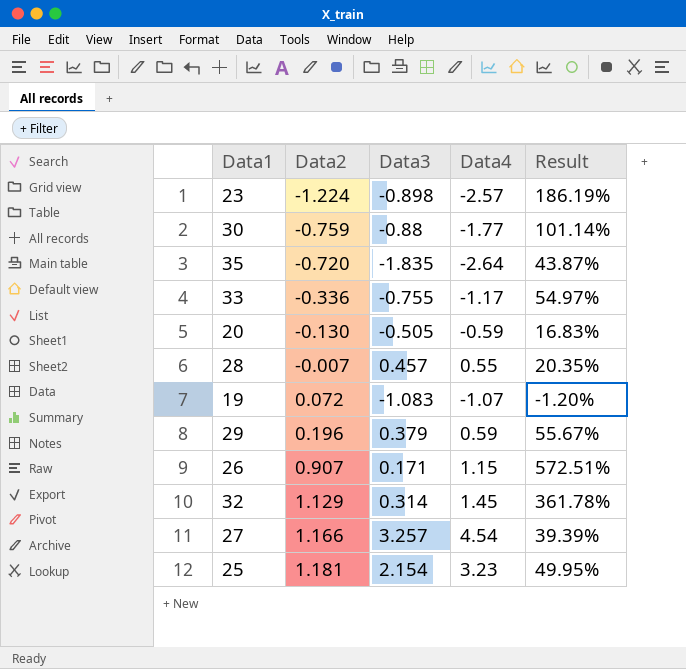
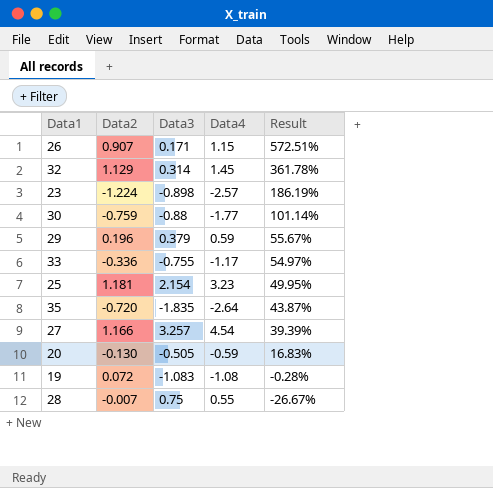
row order: Data2 ascending -> Result descending
19 | Data4: -1.07 -> -1.08
19 | Result: -1.20% -> -0.28%
28 | Data3: 0.457 -> 0.75
28 | Result: 20.35% -> -26.67%

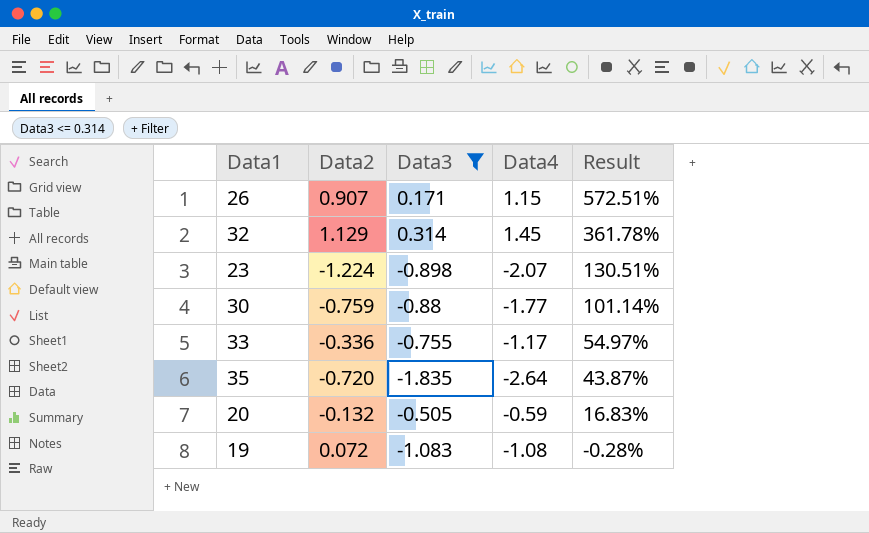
filter: none -> Data3 <= 0.314
23 | Data4: -2.57 -> -2.07
23 | Result: 186.19% -> 130.51%
20 | Data2: -0.130 -> -0.132

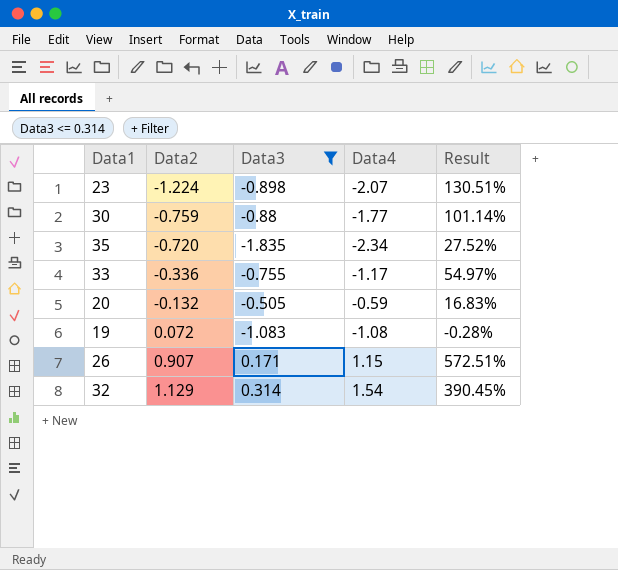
row order: Result descending -> Data2 ascending
35 | Data4: -2.64 -> -2.34
35 | Result: 43.87% -> 27.52%
32 | Data4: 1.45 -> 1.54
32 | Result: 361.78% -> 390.45%

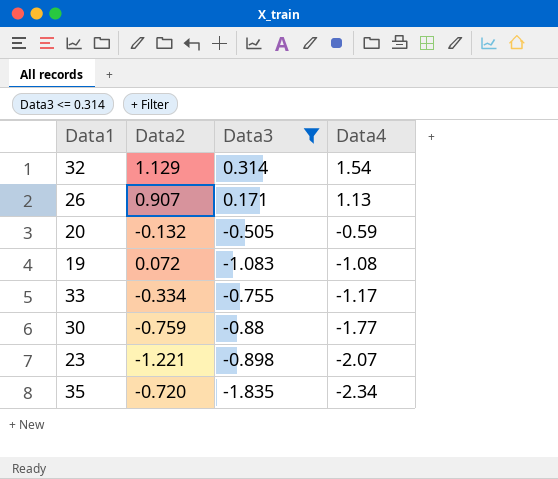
row order: Data2 ascending -> Data4 descending
column Result | formula: ([Data4] - [Data3]) / [Data3] -> none
26 | Data4: 1.15 -> 1.13
33 | Data2: -0.336 -> -0.334
23 | Data2: -1.224 -> -1.221

